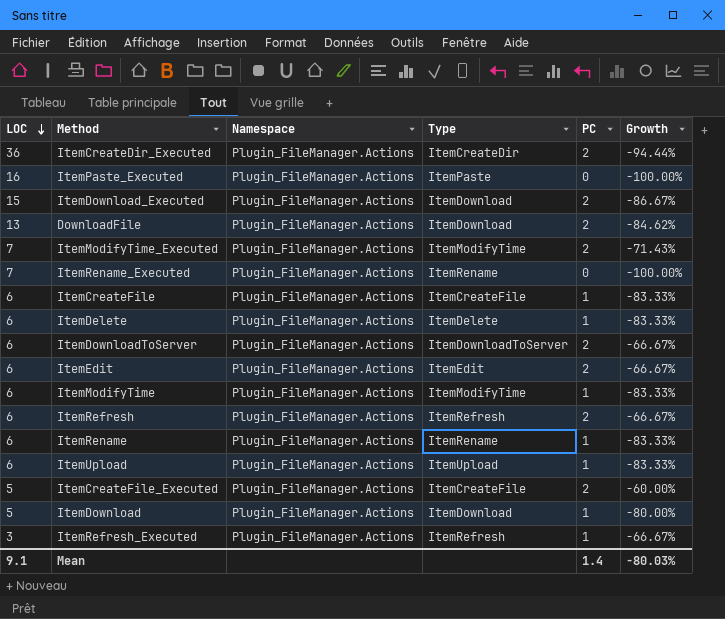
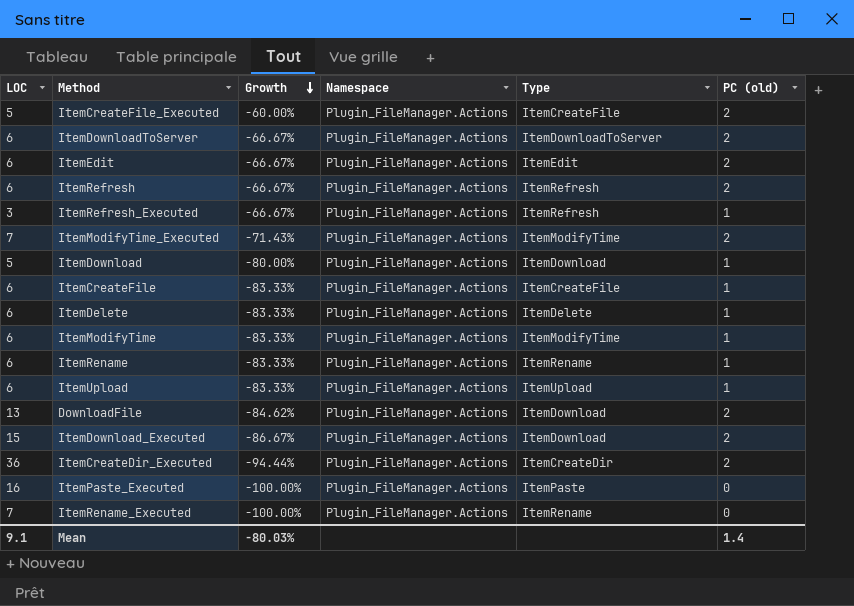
row order: LOC descending -> Growth descending
column Growth | position: 6 -> 3
column name: PC -> PC (old)

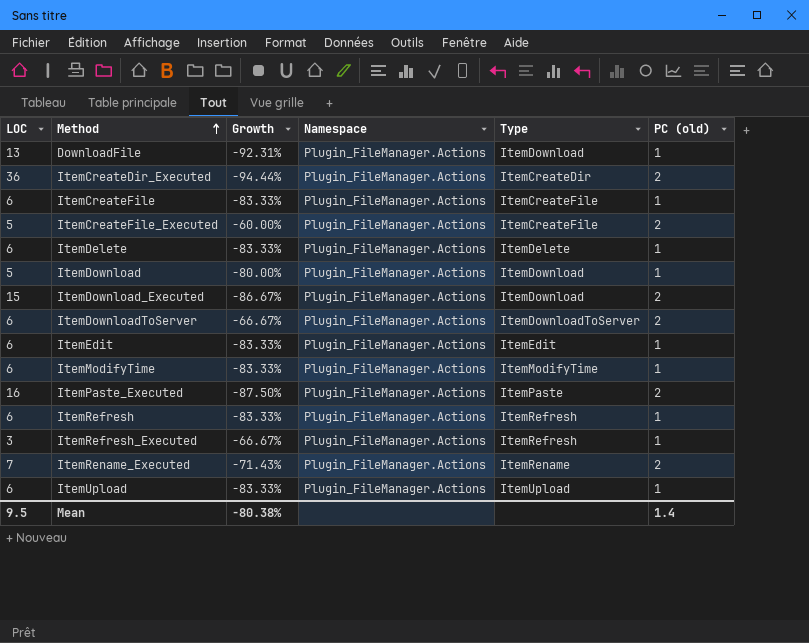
row order: Growth descending -> Method ascending
row ItemModifyTime_Executed: 7 | -71.43% | Plugin_FileManager.Actions | ItemModifyTime | 2 -> none
row ItemRename: 6 | -83.33% | Plugin_FileManager.Actions | ItemRename | 1 -> none
DownloadFile | Growth: -84.62% -> -92.31%
DownloadFile | PC (old): 2 -> 1
ItemEdit | Growth: -66.67% -> -83.33%
ItemEdit | PC (old): 2 -> 1
ItemPaste_Executed | Growth: -100.00% -> -87.50%
ItemPaste_Executed | PC (old): 0 -> 2
ItemRefresh | Growth: -66.67% -> -83.33%
ItemRefresh | PC (old): 2 -> 1
ItemRename_Executed | Growth: -100.00% -> -71.43%
ItemRename_Executed | PC (old): 0 -> 2
Mean | LOC: 9.1 -> 9.5
Mean | Growth: -80.03% -> -80.38%

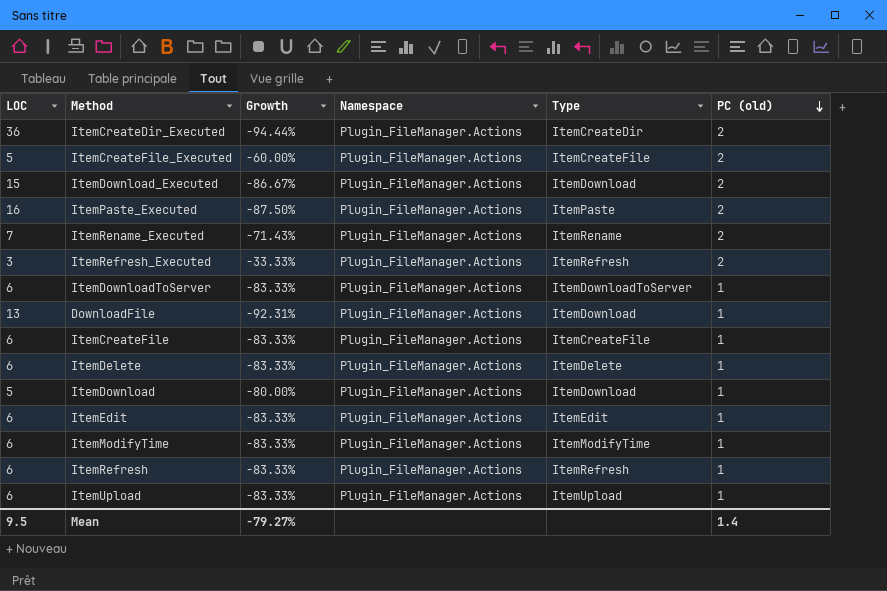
row order: Method ascending -> PC (old) descending
ItemRefresh_Executed | Growth: -66.67% -> -33.33%
ItemRefresh_Executed | PC (old): 1 -> 2
ItemDownloadToServer | Growth: -66.67% -> -83.33%
ItemDownloadToServer | PC (old): 2 -> 1
Mean | Growth: -80.38% -> -79.27%

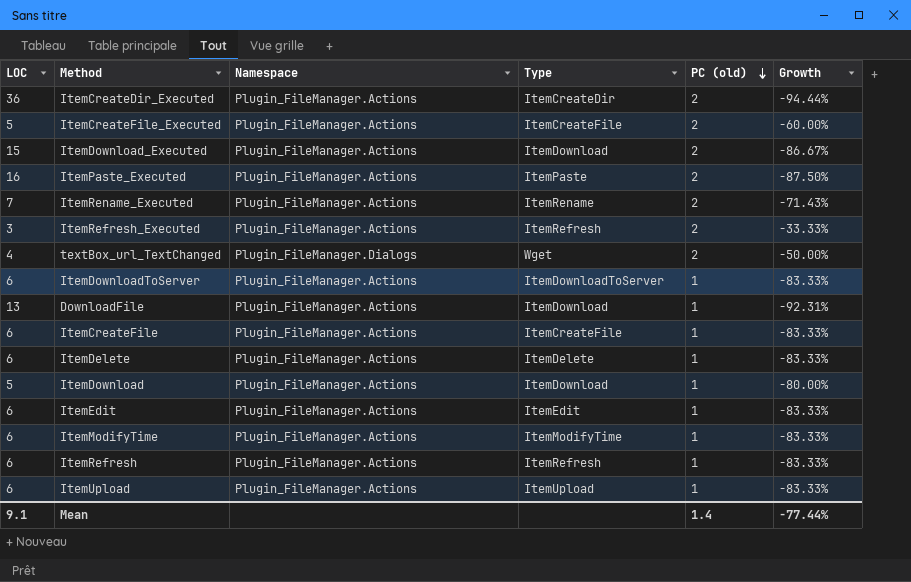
column Growth | position: 3 -> 6
row textBox_url_TextChanged: none -> 4 | Plugin_FileManager.Dialogs | Wget | 2 | -50.00%
Mean | LOC: 9.5 -> 9.1
Mean | Growth: -79.27% -> -77.44%

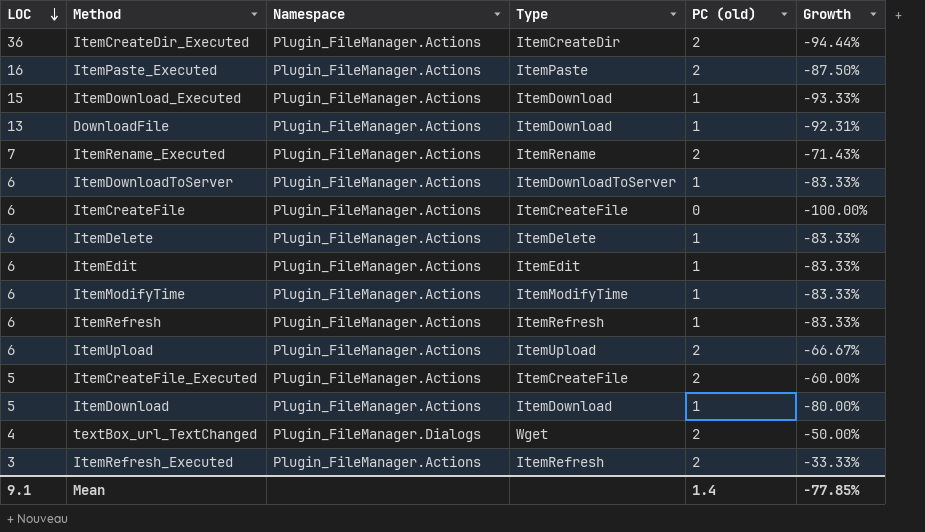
row order: PC (old) descending -> LOC descending
ItemDownload_Executed | PC (old): 2 -> 1
ItemDownload_Executed | Growth: -86.67% -> -93.33%
ItemCreateFile | PC (old): 1 -> 0
ItemCreateFile | Growth: -83.33% -> -100.00%
ItemUpload | PC (old): 1 -> 2
ItemUpload | Growth: -83.33% -> -66.67%
Mean | Growth: -77.44% -> -77.85%

